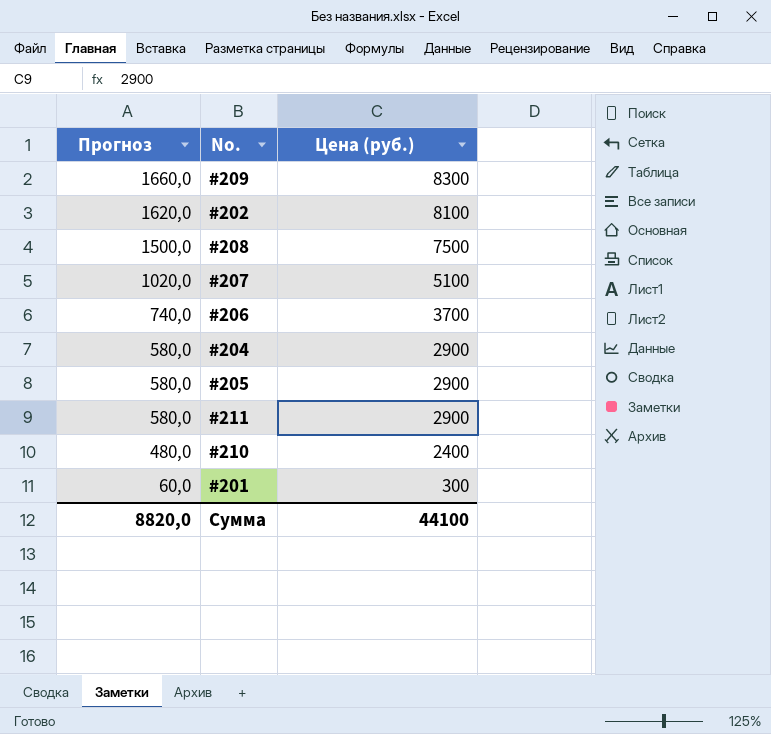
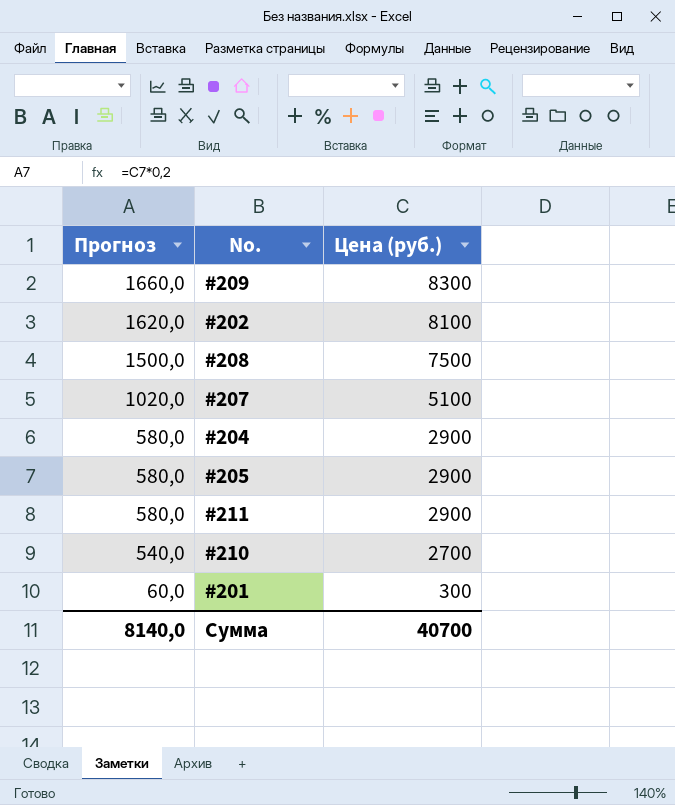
row #206: 740,0 | 3700 -> none
#210 | Прогноз: 480,0 -> 540,0
#210 | Цена (руб.): 2400 -> 2700
Сумма | Прогноз: 8820,0 -> 8140,0
Сумма | Цена (руб.): 44100 -> 40700

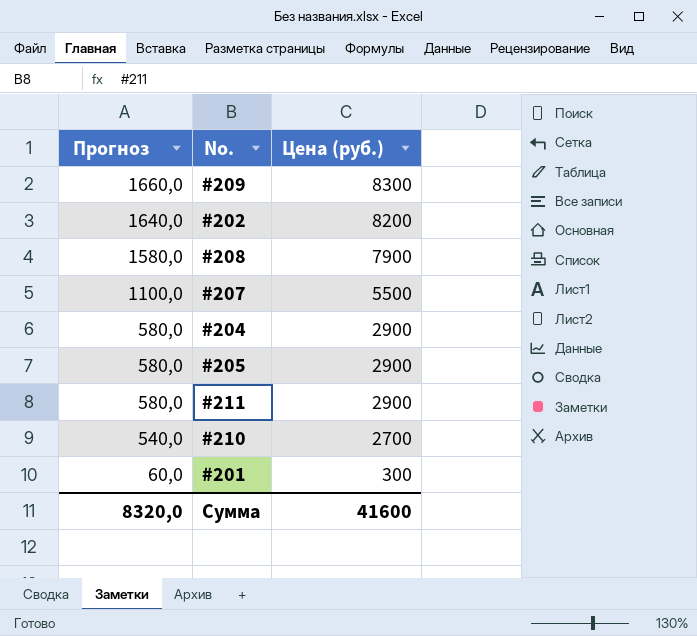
#202 | Прогноз: 1620,0 -> 1640,0
#202 | Цена (руб.): 8100 -> 8200
#208 | Прогноз: 1500,0 -> 1580,0
#208 | Цена (руб.): 7500 -> 7900
#207 | Прогноз: 1020,0 -> 1100,0
#207 | Цена (руб.): 5100 -> 5500
Сумма | Прогноз: 8140,0 -> 8320,0
Сумма | Цена (руб.): 40700 -> 41600

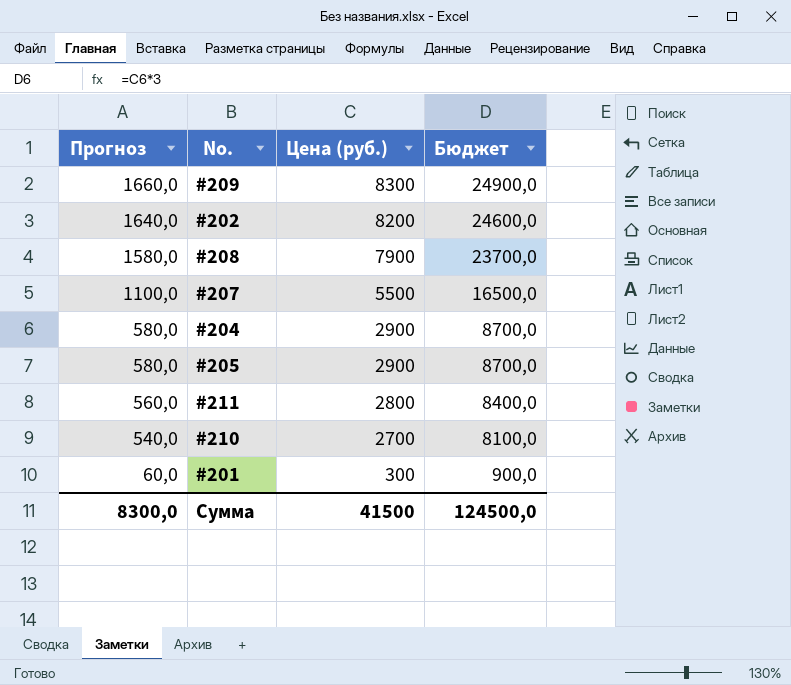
column Бюджет | formula: none -> [Цена (руб.)] * 3
#211 | Прогноз: 580,0 -> 560,0
#211 | Цена (руб.): 2900 -> 2800
Сумма | Прогноз: 8320,0 -> 8300,0
Сумма | Цена (руб.): 41600 -> 41500

